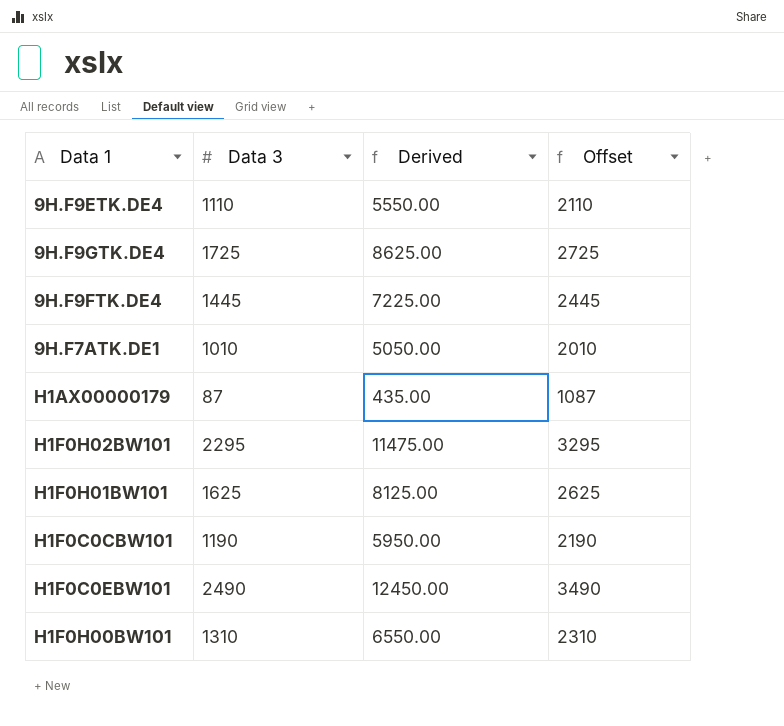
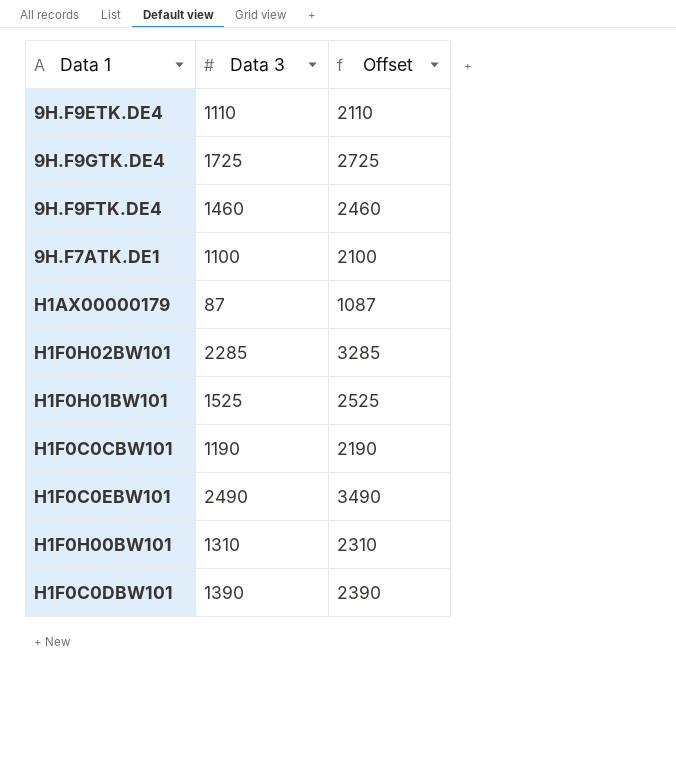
column Derived | formula: [Data 3] * 5 -> none
9H.F9FTK.DE4 | Data 3: 1445 -> 1460
9H.F9FTK.DE4 | Offset: 2445 -> 2460
9H.F7ATK.DE1 | Data 3: 1010 -> 1100
9H.F7ATK.DE1 | Offset: 2010 -> 2100
H1F0H02BW101 | Data 3: 2295 -> 2285
H1F0H02BW101 | Offset: 3295 -> 3285
H1F0H01BW101 | Data 3: 1625 -> 1525
H1F0H01BW101 | Offset: 2625 -> 2525
row H1F0C0DBW101: none -> 1390 | 2390

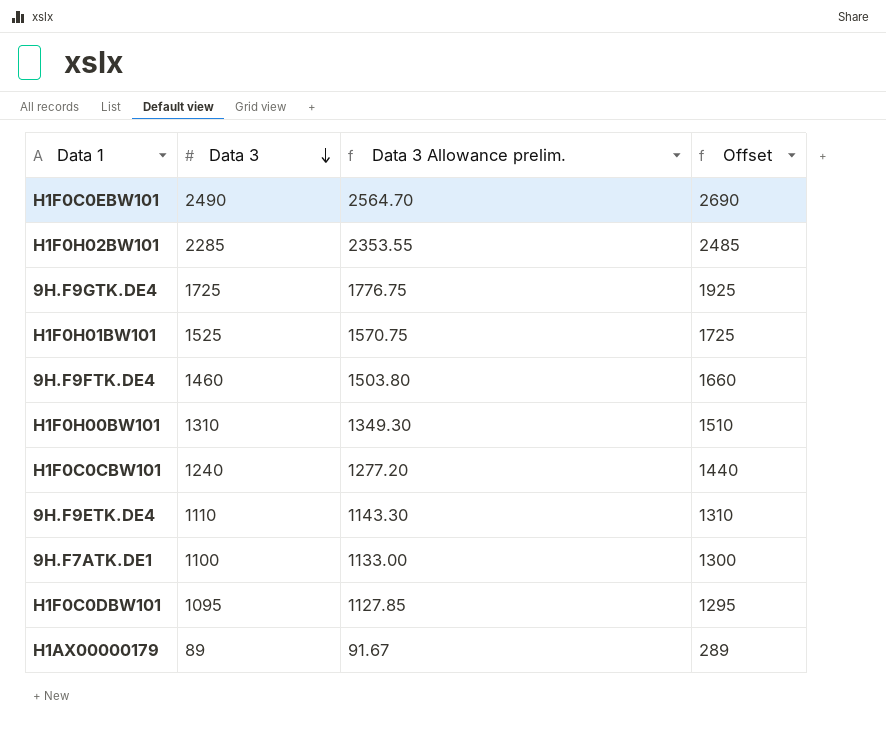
row order: none -> Data 3 descending
column Data 3 Allowance prelim. | formula: none -> [Data 3] * 1.03
column Offset | formula: [Data 3] + 1000 -> [Data 3] + 200
H1F0C0CBW101 | Data 3: 1190 -> 1240
H1F0C0DBW101 | Data 3: 1390 -> 1095
H1AX00000179 | Data 3: 87 -> 89

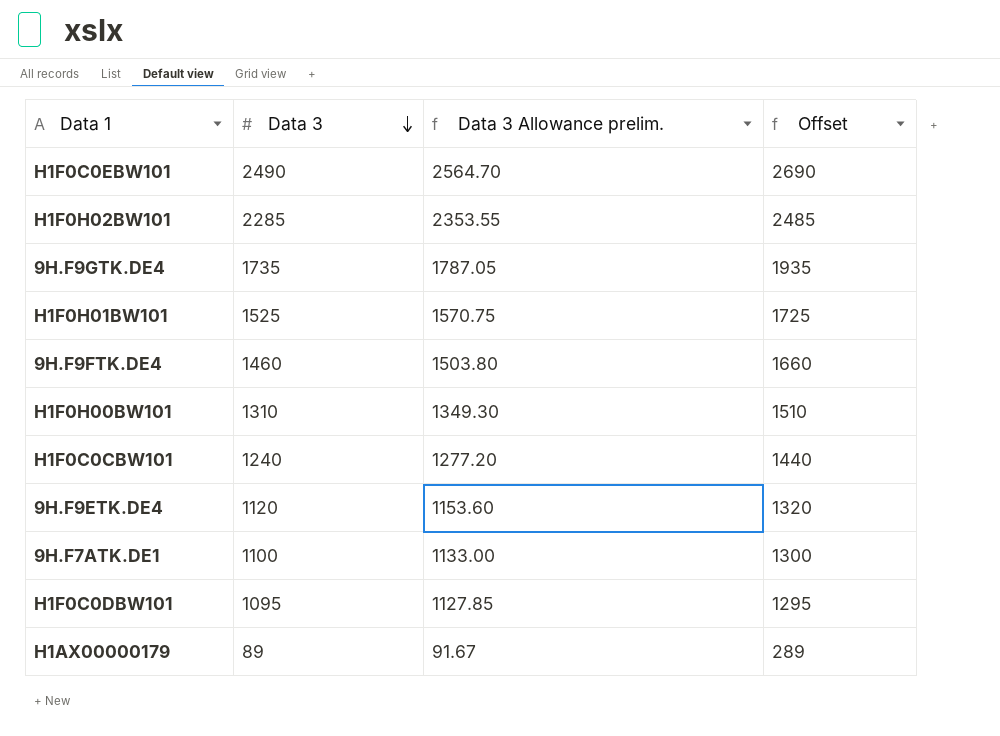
9H.F9GTK.DE4 | Data 3: 1725 -> 1735
9H.F9GTK.DE4 | Data 3 Allowance prelim.: 1776.75 -> 1787.05
9H.F9GTK.DE4 | Offset: 1925 -> 1935
9H.F9ETK.DE4 | Data 3: 1110 -> 1120
9H.F9ETK.DE4 | Data 3 Allowance prelim.: 1143.30 -> 1153.60
9H.F9ETK.DE4 | Offset: 1310 -> 1320

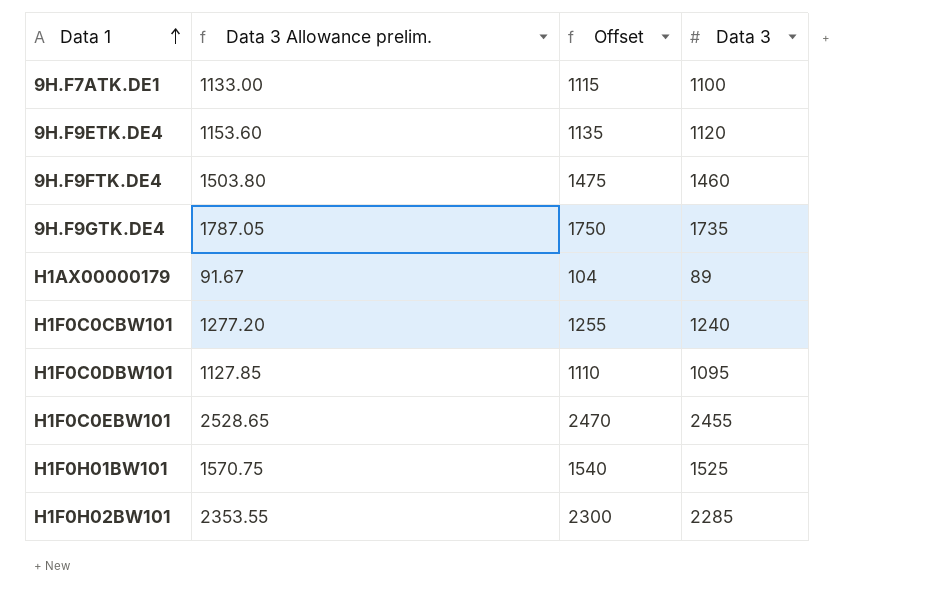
row order: Data 3 descending -> Data 1 ascending
column Offset | formula: [Data 3] + 200 -> [Data 3] + 15
column Data 3 | position: 2 -> 4
row H1F0H00BW101: 1310 | 1349.30 | 1510 -> none
H1F0C0EBW101 | Data 3 Allowance prelim.: 2564.70 -> 2528.65
H1F0C0EBW101 | Data 3: 2490 -> 2455

